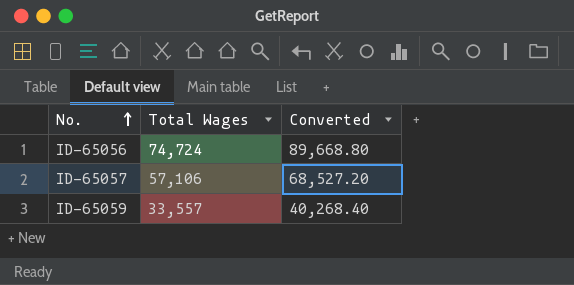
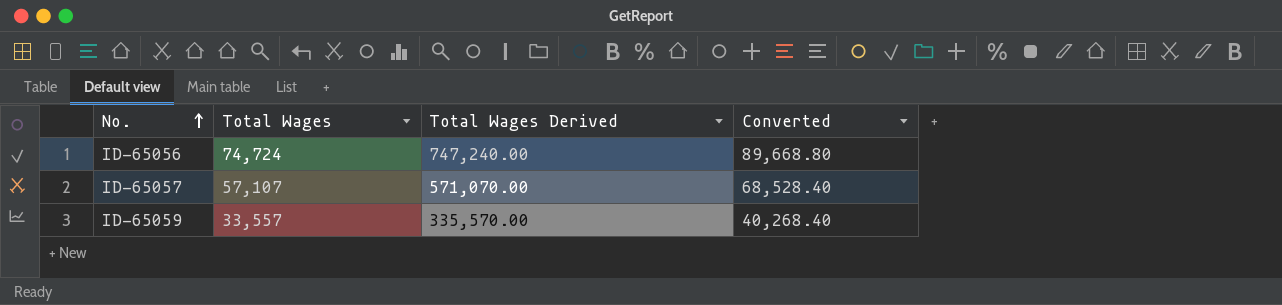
column Total Wages Derived | formula: none -> [Total Wages] * 10
ID-65057 | Total Wages: 57,106 -> 57,107
ID-65057 | Converted: 68,527.20 -> 68,528.40

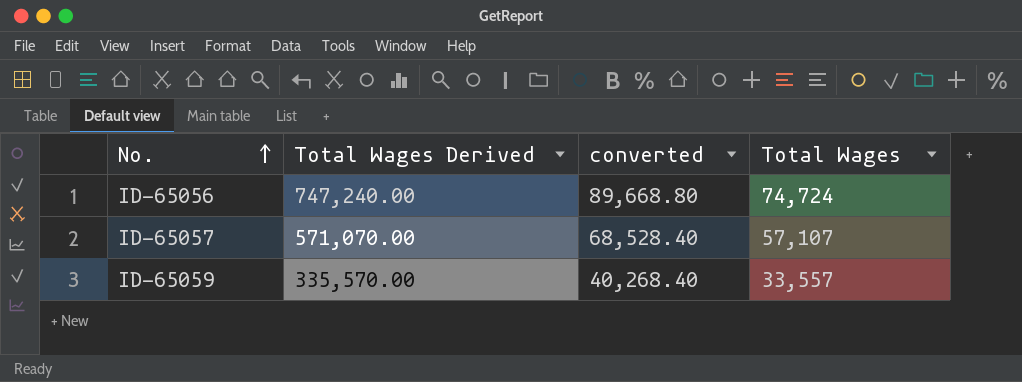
column name: Converted -> converted
column Total Wages | position: 2 -> 4

